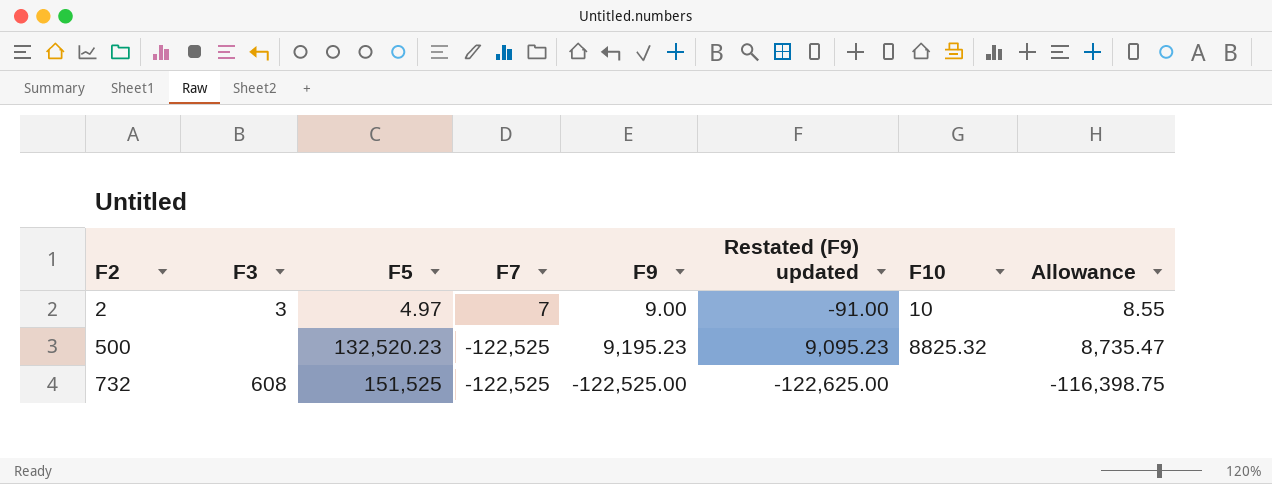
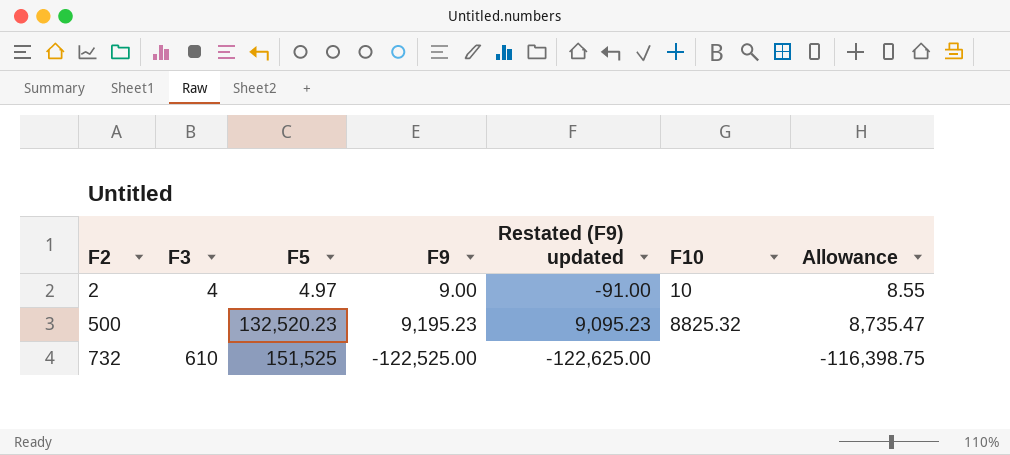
column F7 | position: 4 -> none
2 | F3: 3 -> 4
732 | F3: 608 -> 610

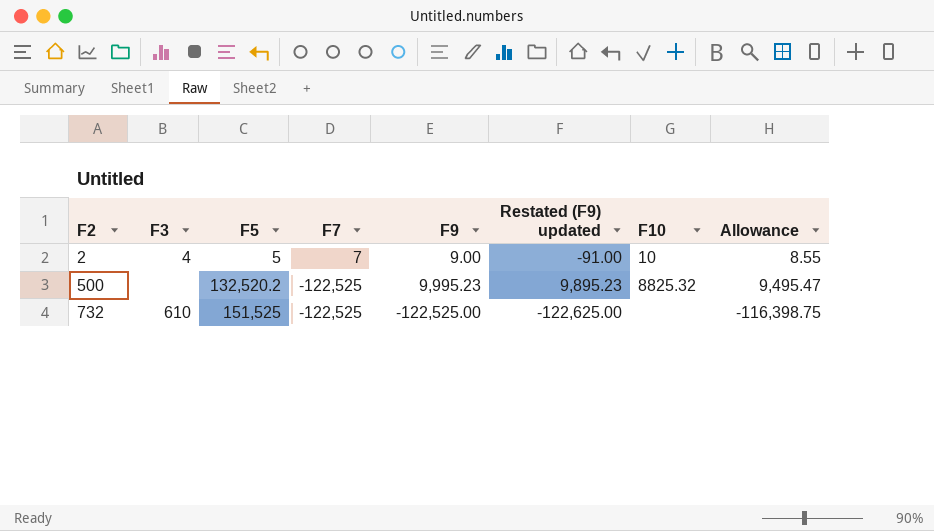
column F7 | position: none -> 4
2 | F5: 4.97 -> 5
500 | F5: 132,520.23 -> 132,520.2
500 | F9: 9,195.23 -> 9,995.23
500 | Restated (F9) updated: 9,095.23 -> 9,895.23
500 | Allowance: 8,735.47 -> 9,495.47

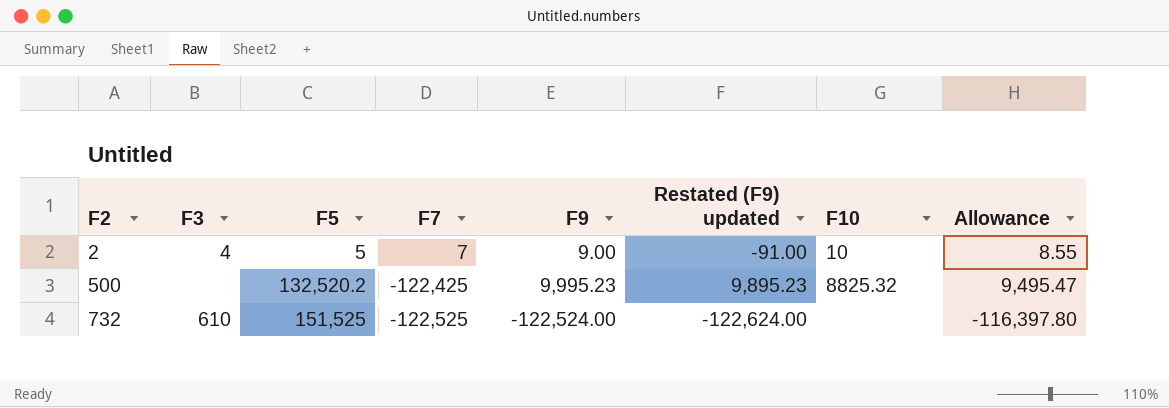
500 | F7: -122,525 -> -122,425
732 | F9: -122,525.00 -> -122,524.00
732 | Restated (F9) updated: -122,625.00 -> -122,624.00
732 | Allowance: -116,398.75 -> -116,397.80

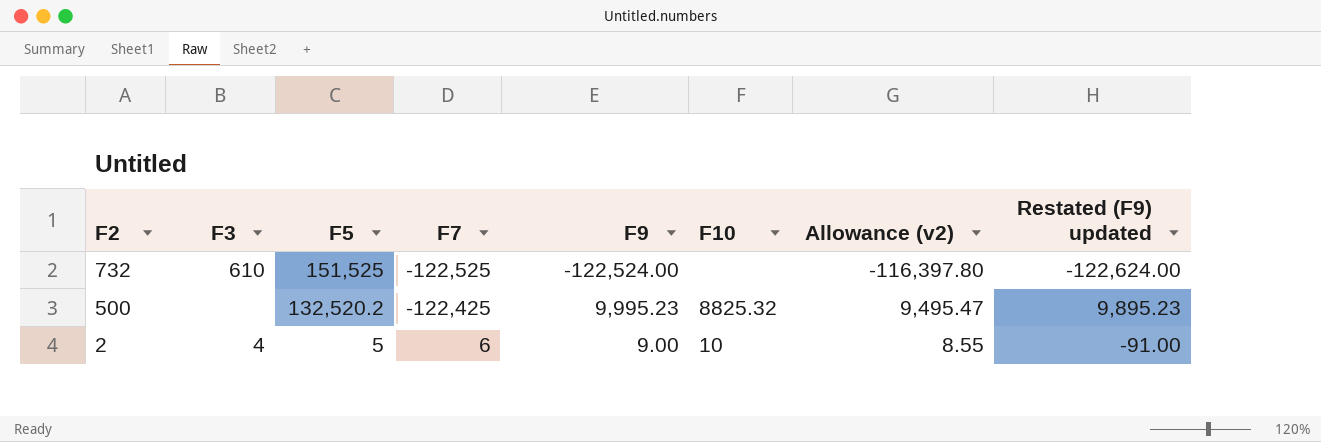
row order: F2 ascending -> F2 descending
column name: Allowance -> Allowance (v2)
column Restated (F9) updated | position: 6 -> 8
2 | F7: 7 -> 6

